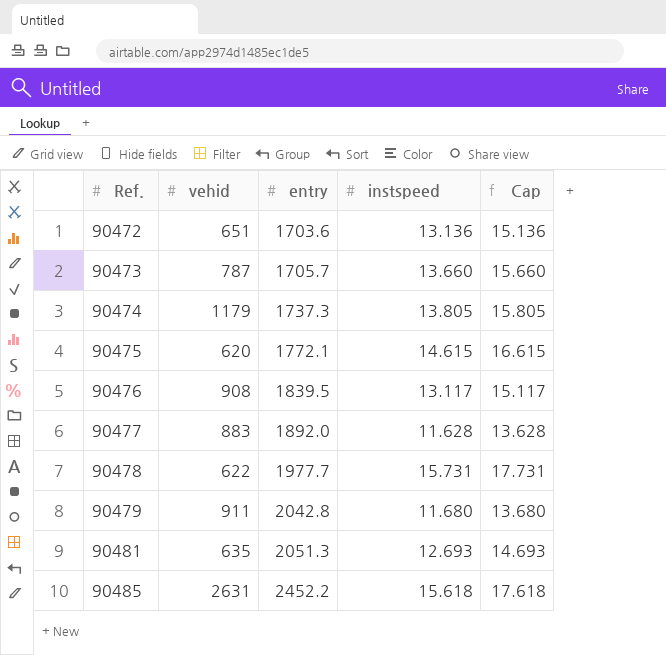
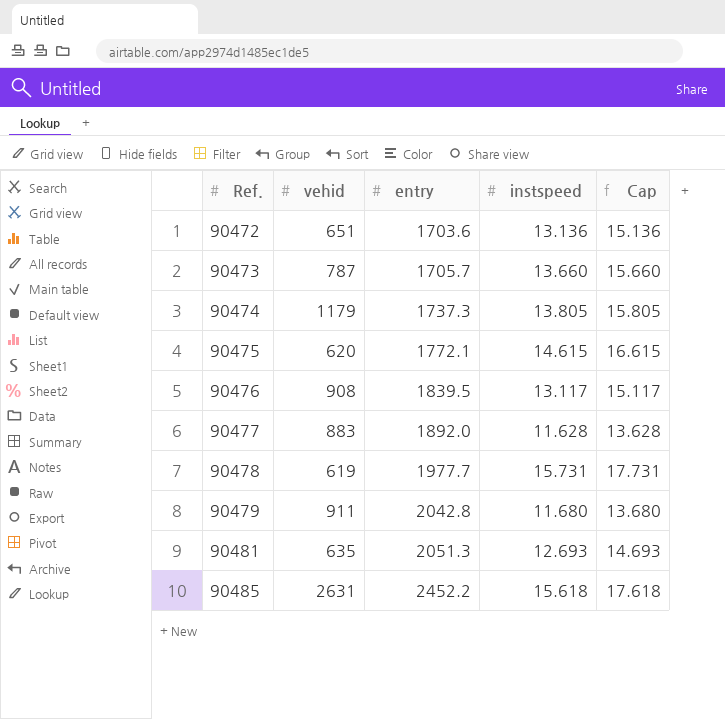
90478 | vehid: 622 -> 619

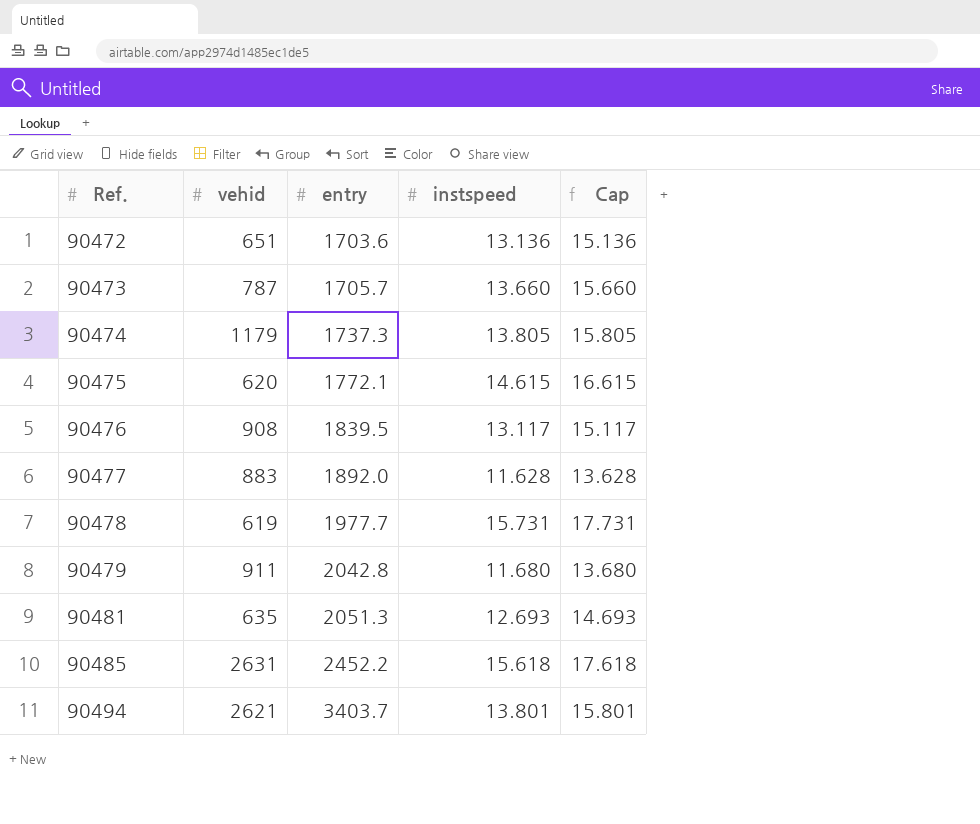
row 90494: none -> 2621 | 3403.7 | 13.801 | 15.801

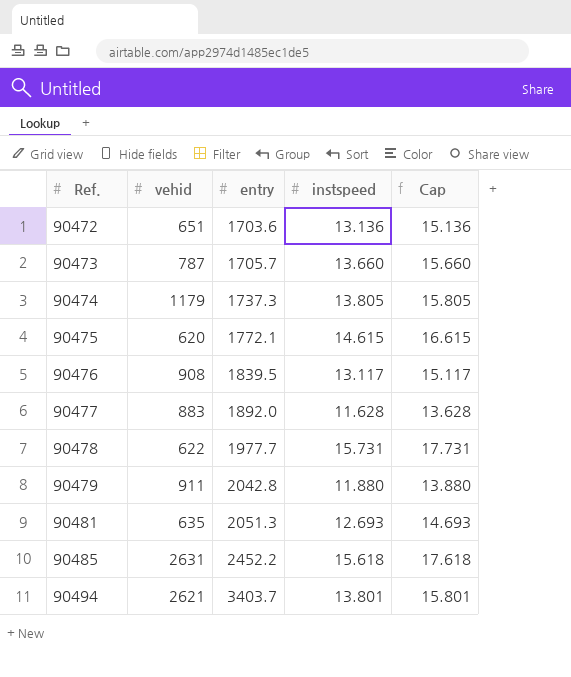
90478 | vehid: 619 -> 622
90479 | instspeed: 11.680 -> 11.880
90479 | Cap: 13.680 -> 13.880

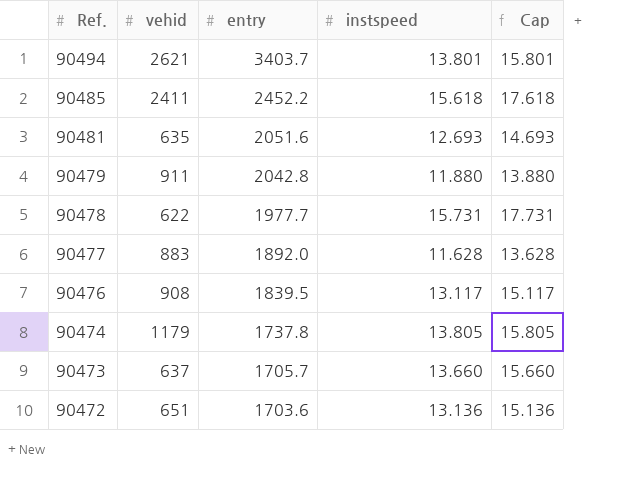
row order: Ref. ascending -> Ref. descending
row 90475: 620 | 1772.1 | 14.615 | 16.615 -> none
90485 | vehid: 2631 -> 2411
90481 | entry: 2051.3 -> 2051.6
90474 | entry: 1737.3 -> 1737.8
90473 | vehid: 787 -> 637

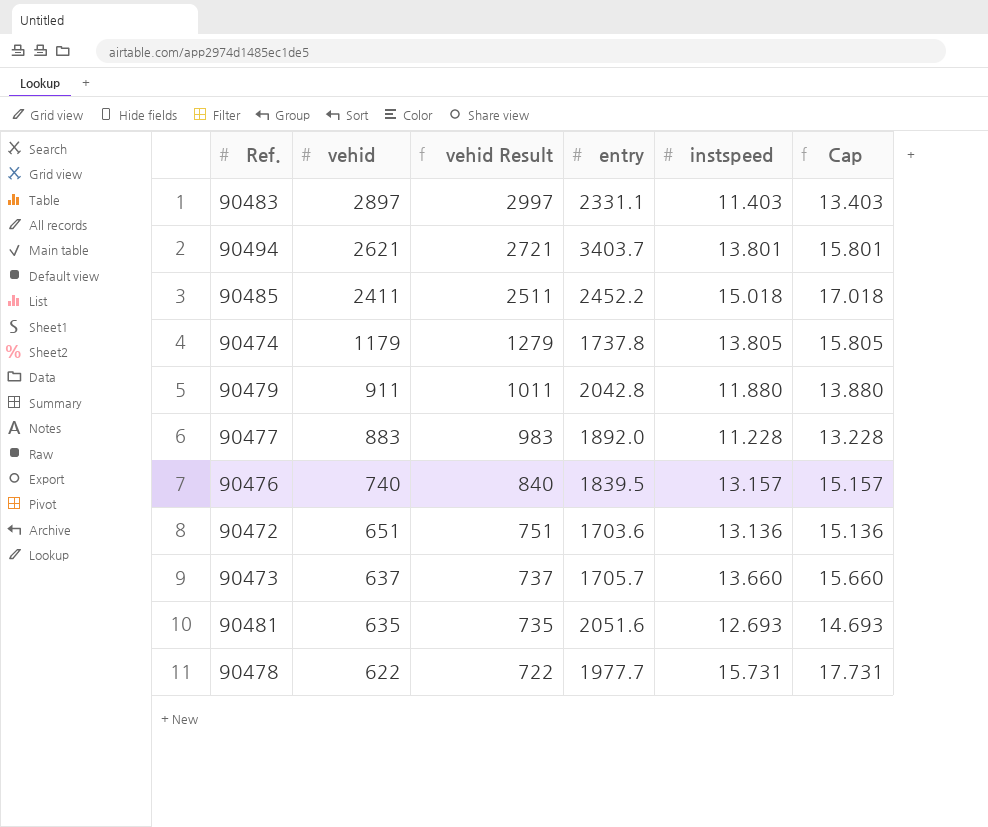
row order: Ref. descending -> vehid descending
column vehid Result | formula: none -> [vehid] + 100
row 90483: none -> 2897 | 2997 | 2331.1 | 11.403 | 13.403
90485 | instspeed: 15.618 -> 15.018
90485 | Cap: 17.618 -> 17.018
90477 | instspeed: 11.628 -> 11.228
90477 | Cap: 13.628 -> 13.228
90476 | vehid: 908 -> 740
90476 | instspeed: 13.117 -> 13.157
90476 | Cap: 15.117 -> 15.157

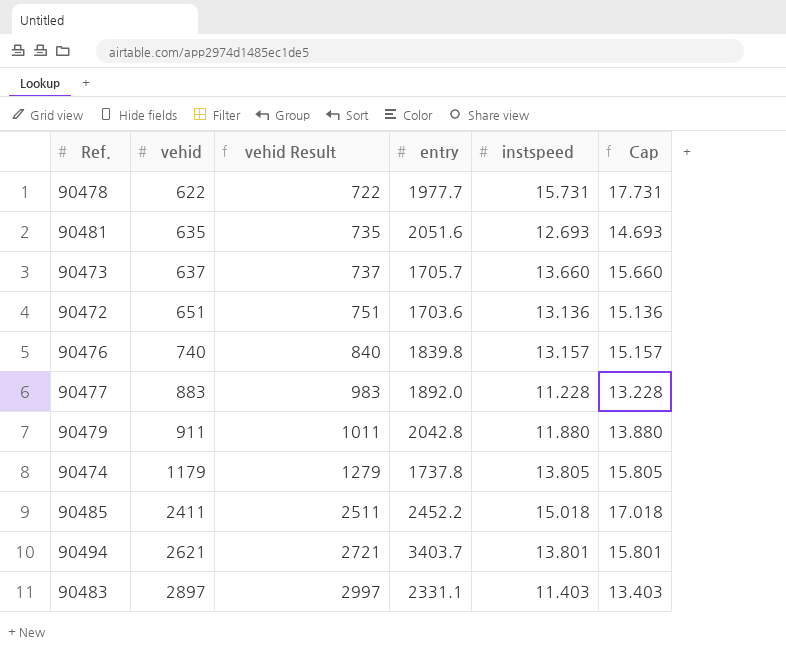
row order: vehid descending -> vehid ascending
90476 | entry: 1839.5 -> 1839.8

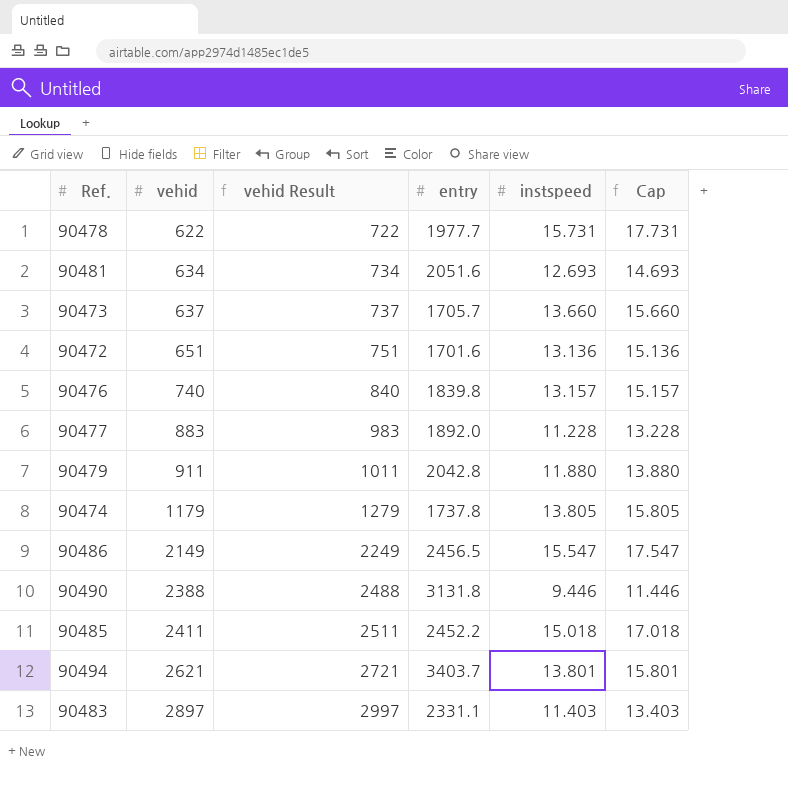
90481 | vehid: 635 -> 634
90481 | vehid Result: 735 -> 734
90472 | entry: 1703.6 -> 1701.6
row 90486: none -> 2149 | 2249 | 2456.5 | 15.547 | 17.547
row 90490: none -> 2388 | 2488 | 3131.8 | 9.446 | 11.446

